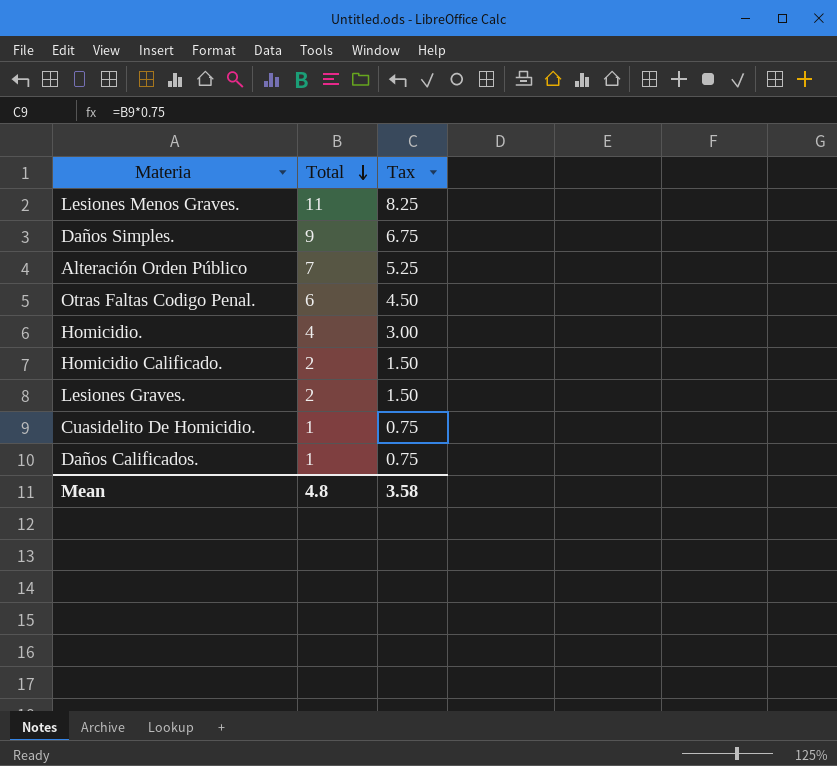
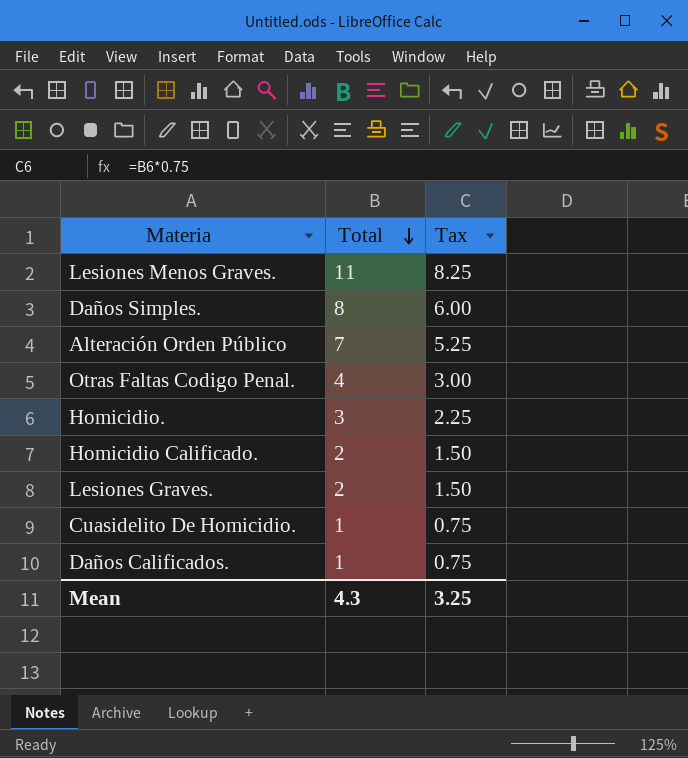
Daños Simples. | Total: 9 -> 8
Daños Simples. | Tax: 6.75 -> 6.00
Otras Faltas Codigo Penal. | Total: 6 -> 4
Otras Faltas Codigo Penal. | Tax: 4.50 -> 3.00
Homicidio. | Total: 4 -> 3
Homicidio. | Tax: 3.00 -> 2.25
Mean | Total: 4.8 -> 4.3
Mean | Tax: 3.58 -> 3.25

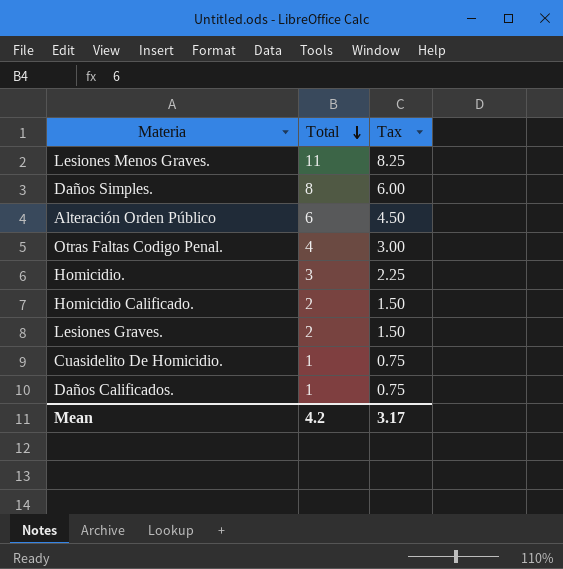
Alteración Orden Público | Total: 7 -> 6
Alteración Orden Público | Tax: 5.25 -> 4.50
Mean | Total: 4.3 -> 4.2
Mean | Tax: 3.25 -> 3.17

